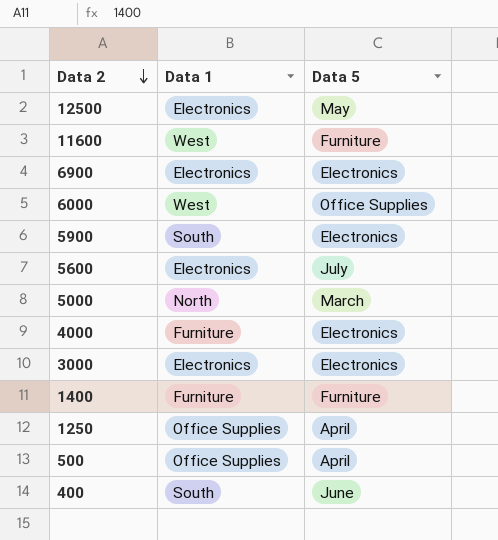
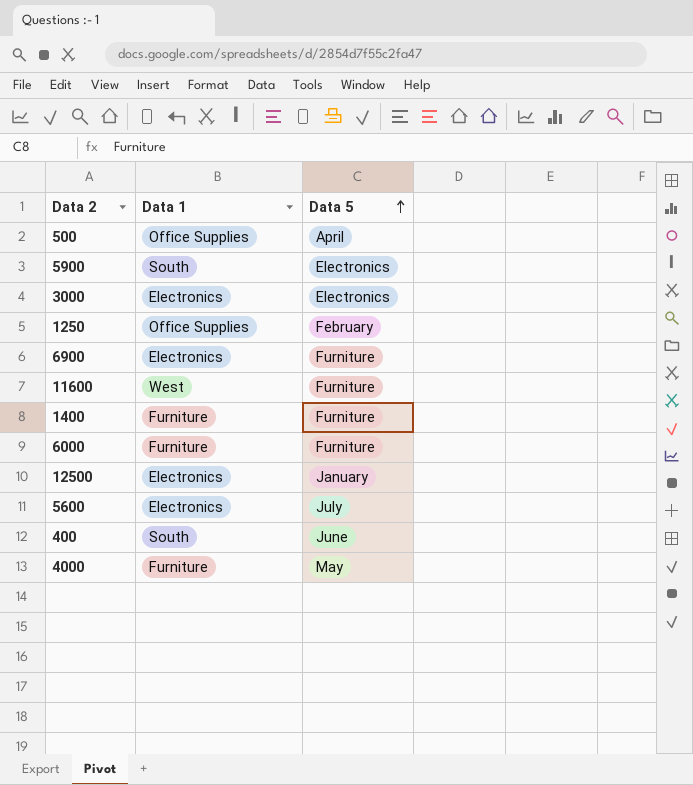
row order: Data 2 descending -> Data 5 ascending
row 5000: North | March -> none
1250 | Data 5: April -> February
6900 | Data 5: Electronics -> Furniture
6000 | Data 1: West -> Furniture
6000 | Data 5: Office Supplies -> Furniture
12500 | Data 5: May -> January
4000 | Data 5: Electronics -> May

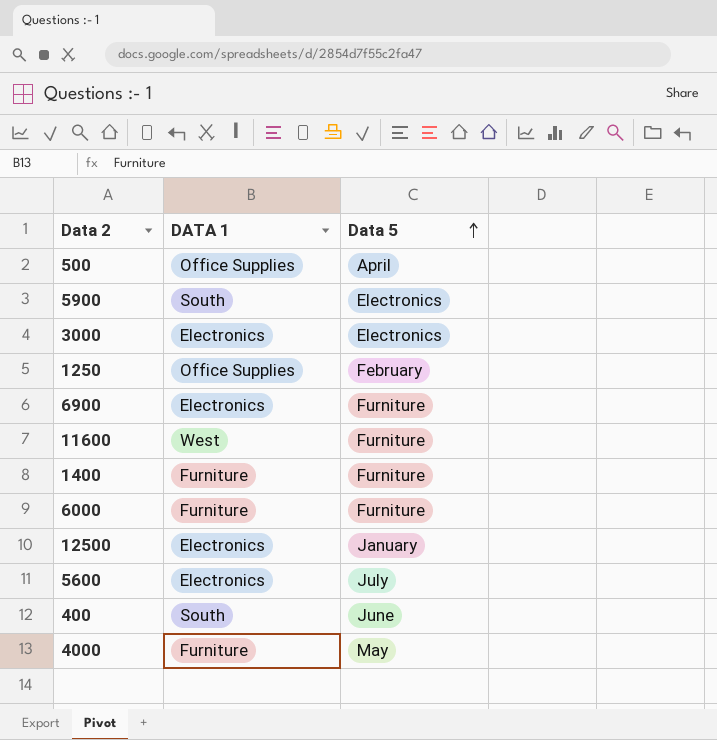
column name: Data 1 -> DATA 1

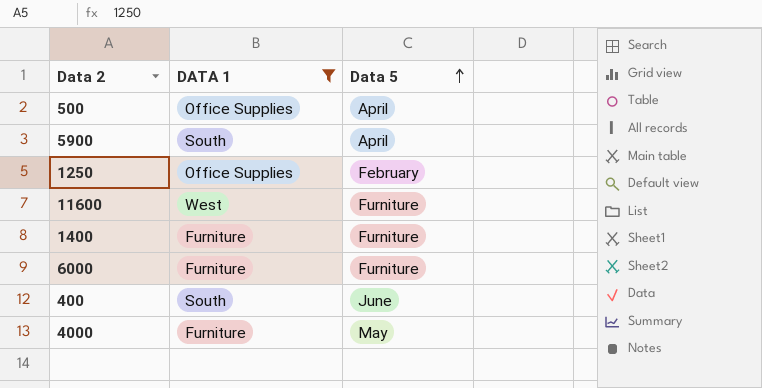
filter: none -> DATA 1 != Electronics
5900 | Data 5: Electronics -> April

